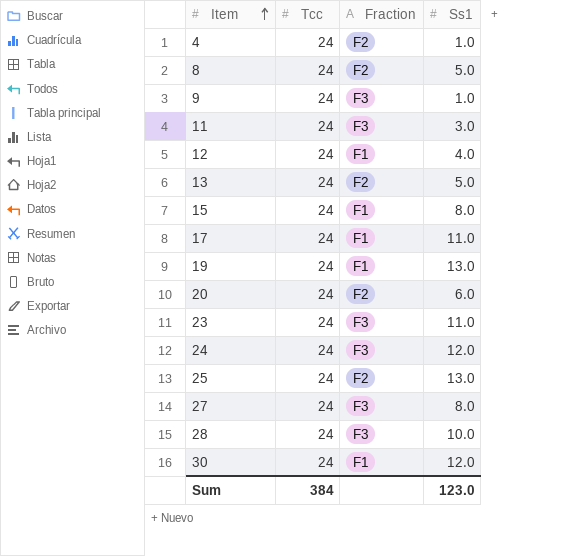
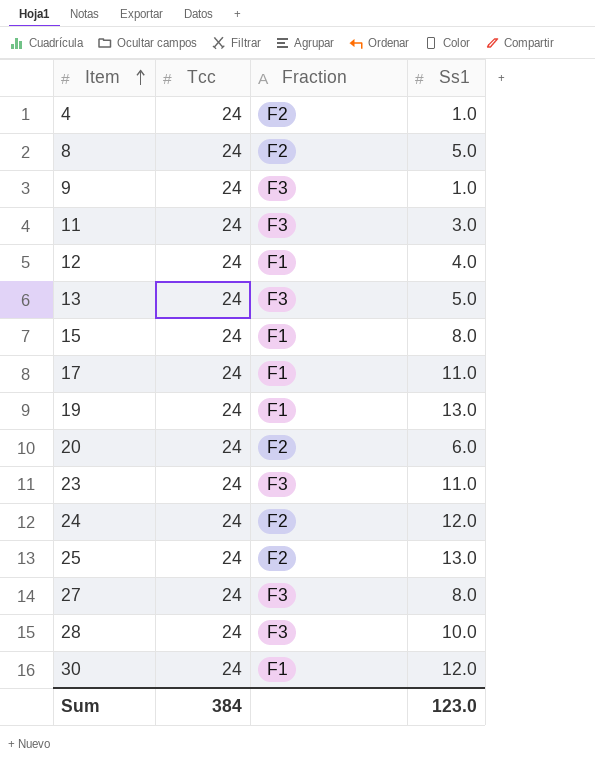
13 | Fraction: F2 -> F3
24 | Fraction: F3 -> F2

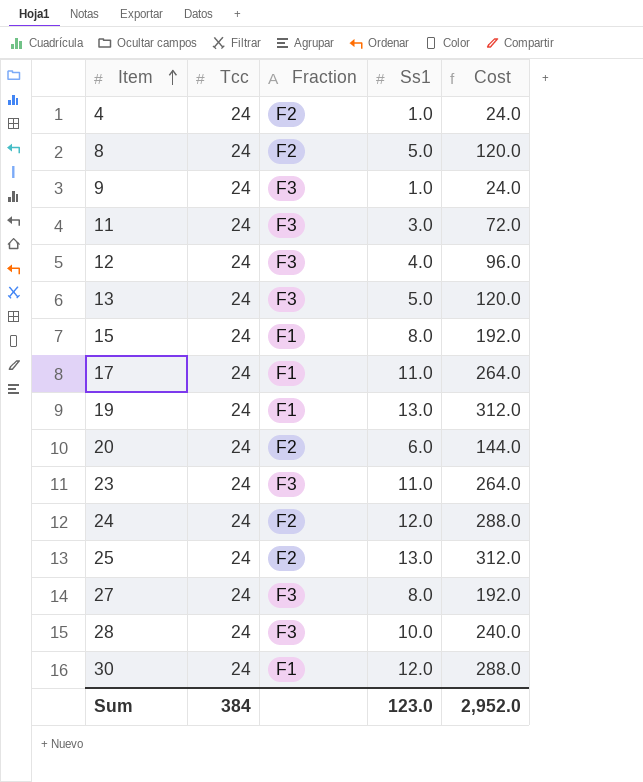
column Cost | formula: none -> [Tcc] * [Ss1]
12 | Fraction: F1 -> F3

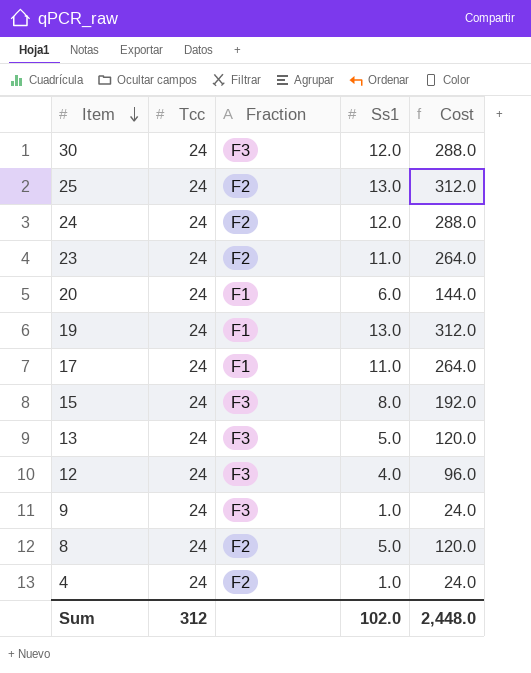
row order: Item ascending -> Item descending
row 11: 24 | F3 | 3.0 | 72.0 -> none
row 27: 24 | F3 | 8.0 | 192.0 -> none
row 28: 24 | F3 | 10.0 | 240.0 -> none
30 | Fraction: F1 -> F3
23 | Fraction: F3 -> F2
20 | Fraction: F2 -> F1
15 | Fraction: F1 -> F3
Sum | Tcc: 384 -> 312
Sum | Ss1: 123.0 -> 102.0
Sum | Cost: 2,952.0 -> 2,448.0

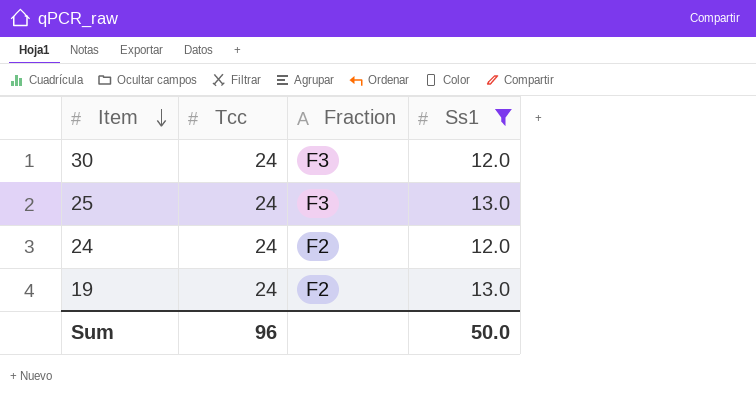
filter: none -> Ss1 >= 12.0
column Cost | formula: [Tcc] * [Ss1] -> none
25 | Fraction: F2 -> F3
19 | Fraction: F1 -> F2
Sum | Tcc: 312 -> 96
Sum | Ss1: 102.0 -> 50.0

